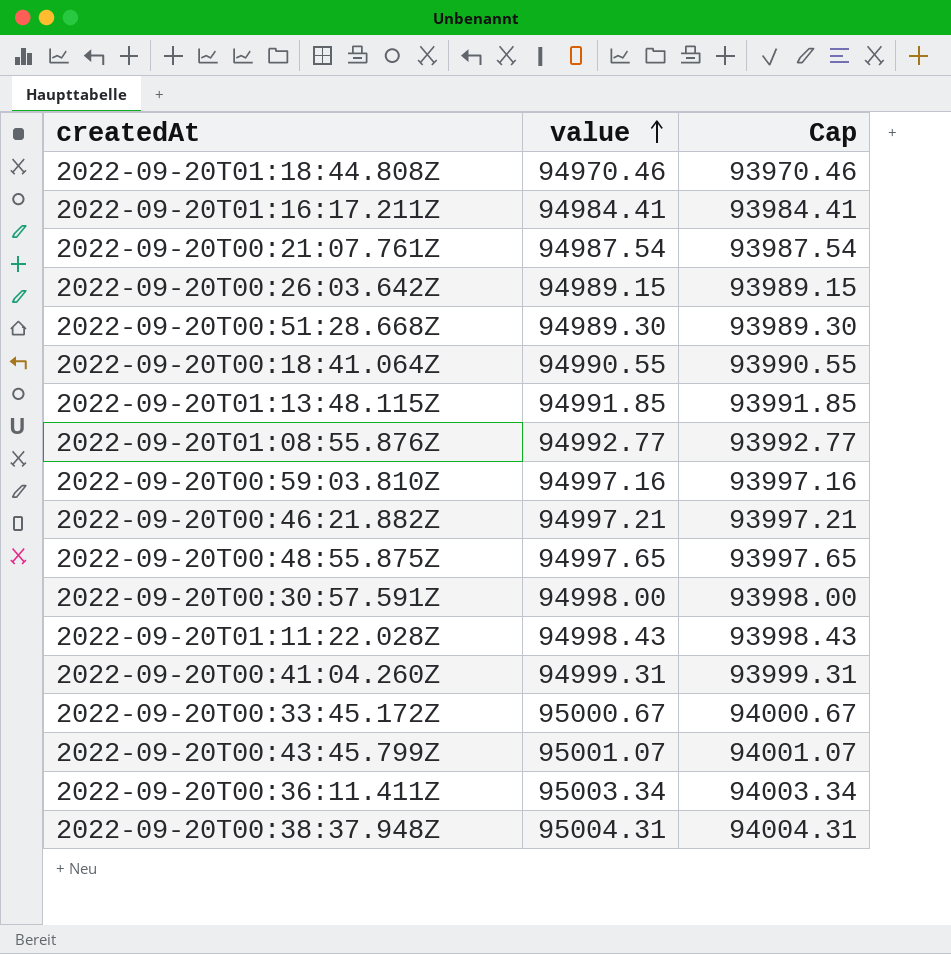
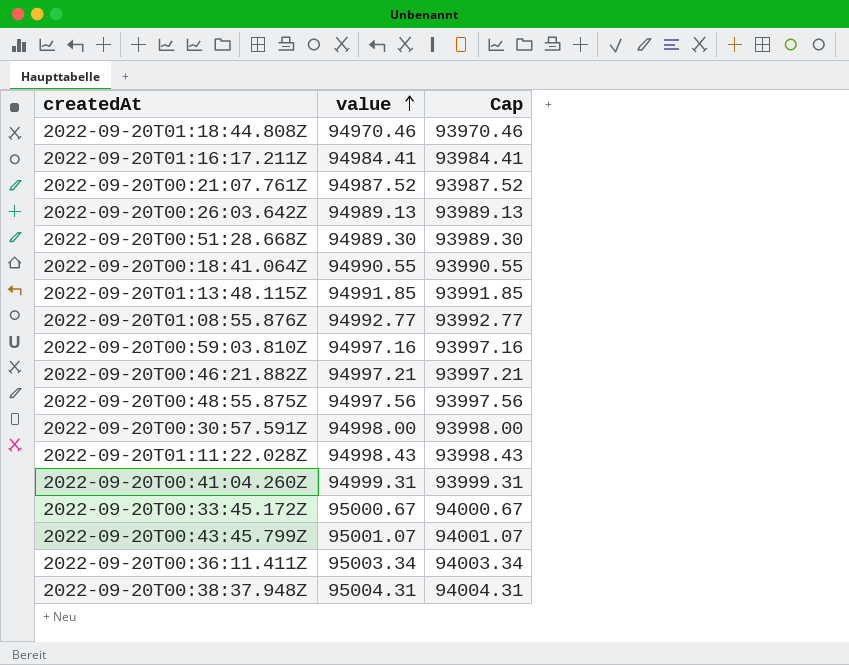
2022-09-20T00:21:07.761Z | value: 94987.54 -> 94987.52
2022-09-20T00:21:07.761Z | Cap: 93987.54 -> 93987.52
2022-09-20T00:26:03.642Z | value: 94989.15 -> 94989.13
2022-09-20T00:26:03.642Z | Cap: 93989.15 -> 93989.13
2022-09-20T00:48:55.875Z | value: 94997.65 -> 94997.56
2022-09-20T00:48:55.875Z | Cap: 93997.65 -> 93997.56

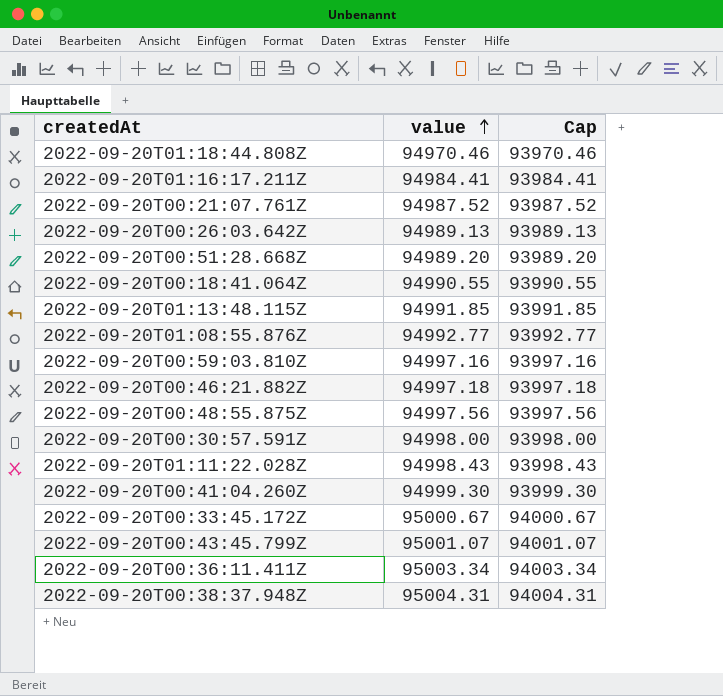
2022-09-20T00:51:28.668Z | value: 94989.30 -> 94989.20
2022-09-20T00:51:28.668Z | Cap: 93989.30 -> 93989.20
2022-09-20T00:46:21.882Z | value: 94997.21 -> 94997.18
2022-09-20T00:46:21.882Z | Cap: 93997.21 -> 93997.18
2022-09-20T00:41:04.260Z | value: 94999.31 -> 94999.30
2022-09-20T00:41:04.260Z | Cap: 93999.31 -> 93999.30

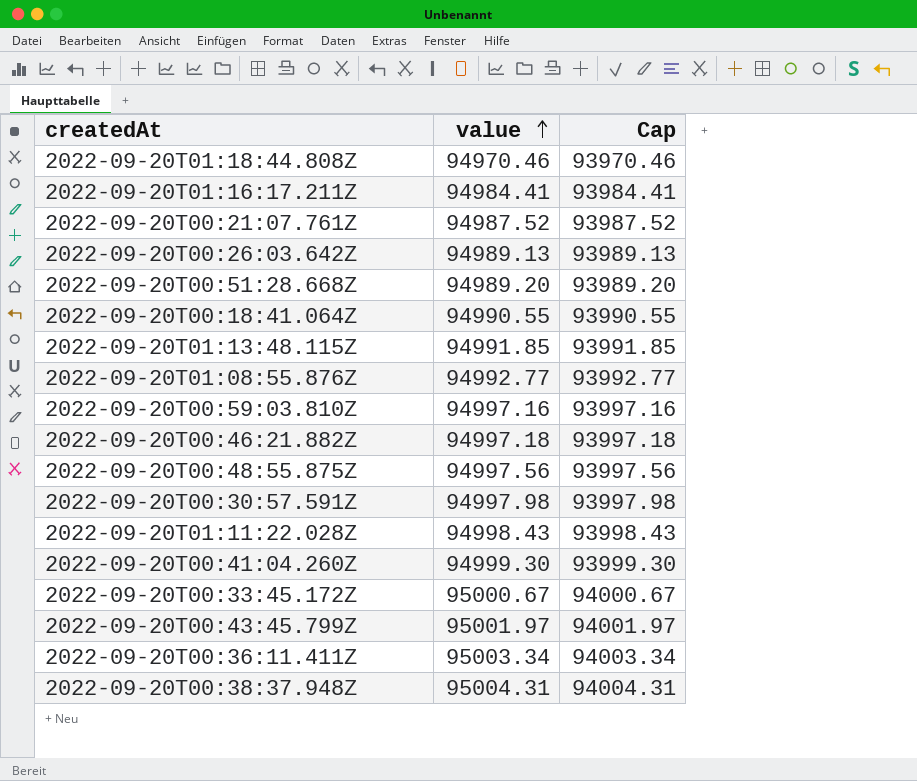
2022-09-20T00:30:57.591Z | value: 94998.00 -> 94997.98
2022-09-20T00:30:57.591Z | Cap: 93998.00 -> 93997.98
2022-09-20T00:43:45.799Z | value: 95001.07 -> 95001.97
2022-09-20T00:43:45.799Z | Cap: 94001.07 -> 94001.97

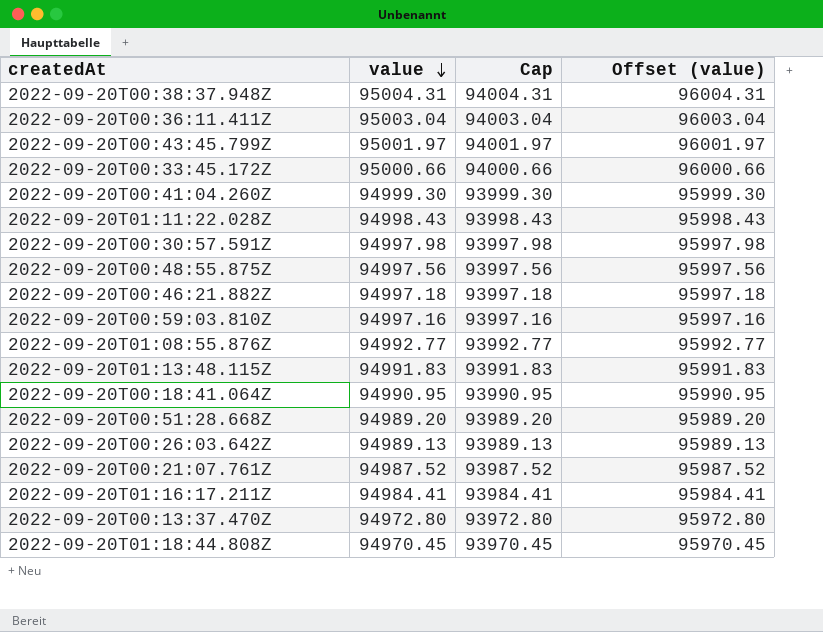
row order: value ascending -> value descending
column Offset (value) | formula: none -> [value] + 1000
2022-09-20T00:36:11.411Z | value: 95003.34 -> 95003.04
2022-09-20T00:36:11.411Z | Cap: 94003.34 -> 94003.04
2022-09-20T00:33:45.172Z | value: 95000.67 -> 95000.66
2022-09-20T00:33:45.172Z | Cap: 94000.67 -> 94000.66
2022-09-20T01:13:48.115Z | value: 94991.85 -> 94991.83
2022-09-20T01:13:48.115Z | Cap: 93991.85 -> 93991.83
2022-09-20T00:18:41.064Z | value: 94990.55 -> 94990.95
2022-09-20T00:18:41.064Z | Cap: 93990.55 -> 93990.95
row 2022-09-20T00:13:37.470Z: none -> 94972.80 | 93972.80 | 95972.80
2022-09-20T01:18:44.808Z | value: 94970.46 -> 94970.45
2022-09-20T01:18:44.808Z | Cap: 93970.46 -> 93970.45

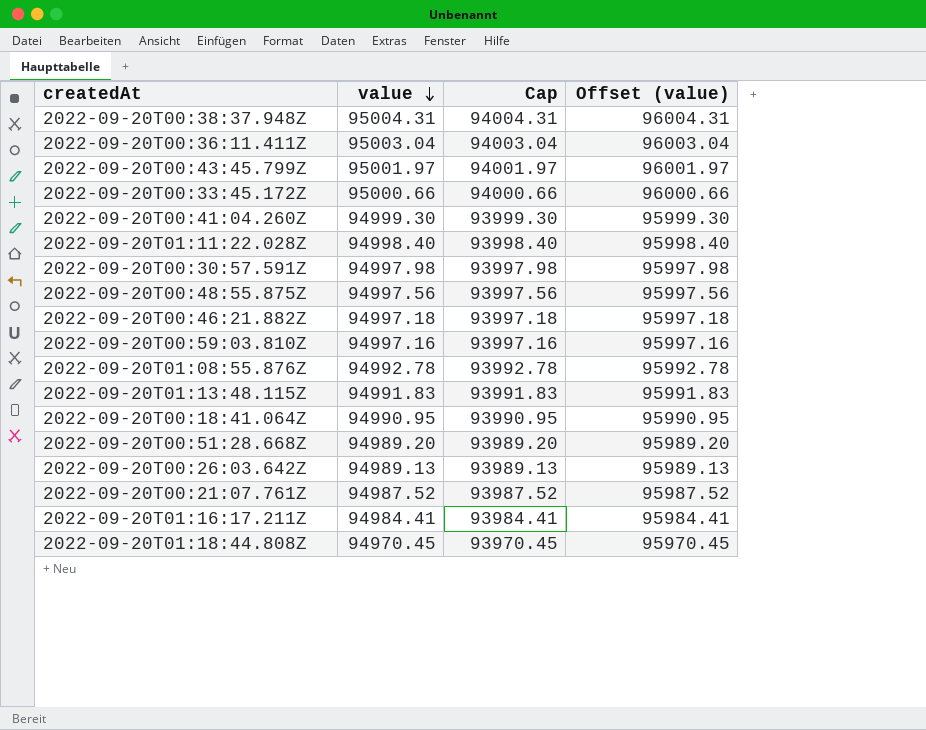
row 2022-09-20T00:13:37.470Z: 94972.80 | 93972.80 | 95972.80 -> none
2022-09-20T01:11:22.028Z | value: 94998.43 -> 94998.40
2022-09-20T01:11:22.028Z | Cap: 93998.43 -> 93998.40
2022-09-20T01:11:22.028Z | Offset (value): 95998.43 -> 95998.40
2022-09-20T01:08:55.876Z | value: 94992.77 -> 94992.78
2022-09-20T01:08:55.876Z | Cap: 93992.77 -> 93992.78
2022-09-20T01:08:55.876Z | Offset (value): 95992.77 -> 95992.78

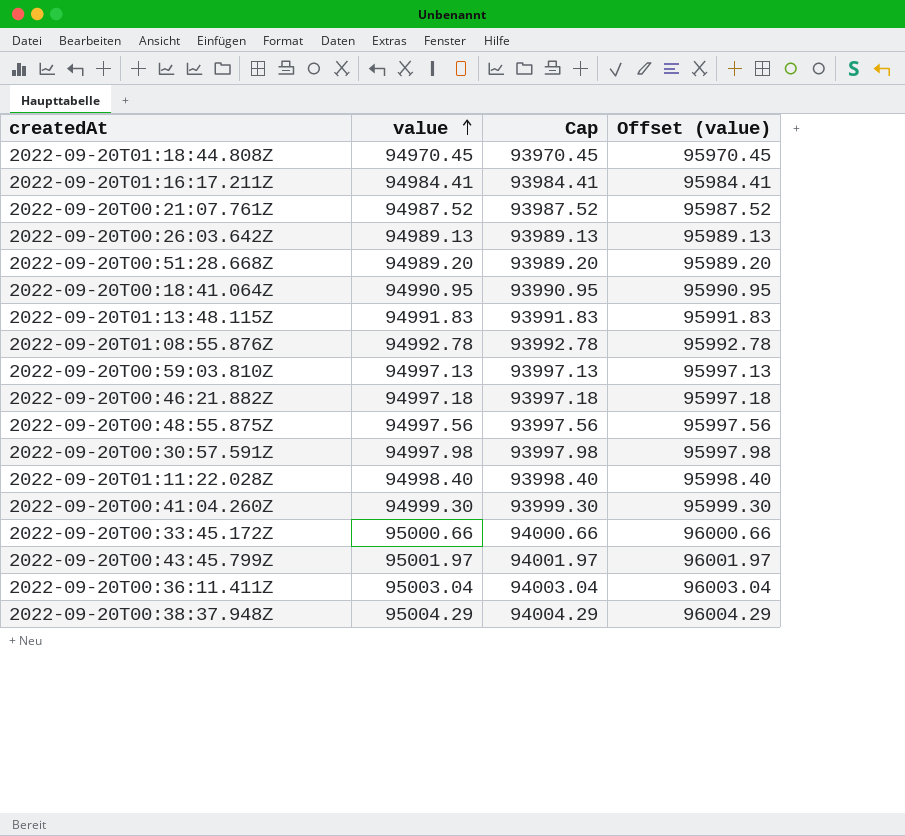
row order: value descending -> value ascending
2022-09-20T00:59:03.810Z | value: 94997.16 -> 94997.13
2022-09-20T00:59:03.810Z | Cap: 93997.16 -> 93997.13
2022-09-20T00:59:03.810Z | Offset (value): 95997.16 -> 95997.13
2022-09-20T00:38:37.948Z | value: 95004.31 -> 95004.29
2022-09-20T00:38:37.948Z | Cap: 94004.31 -> 94004.29
2022-09-20T00:38:37.948Z | Offset (value): 96004.31 -> 96004.29

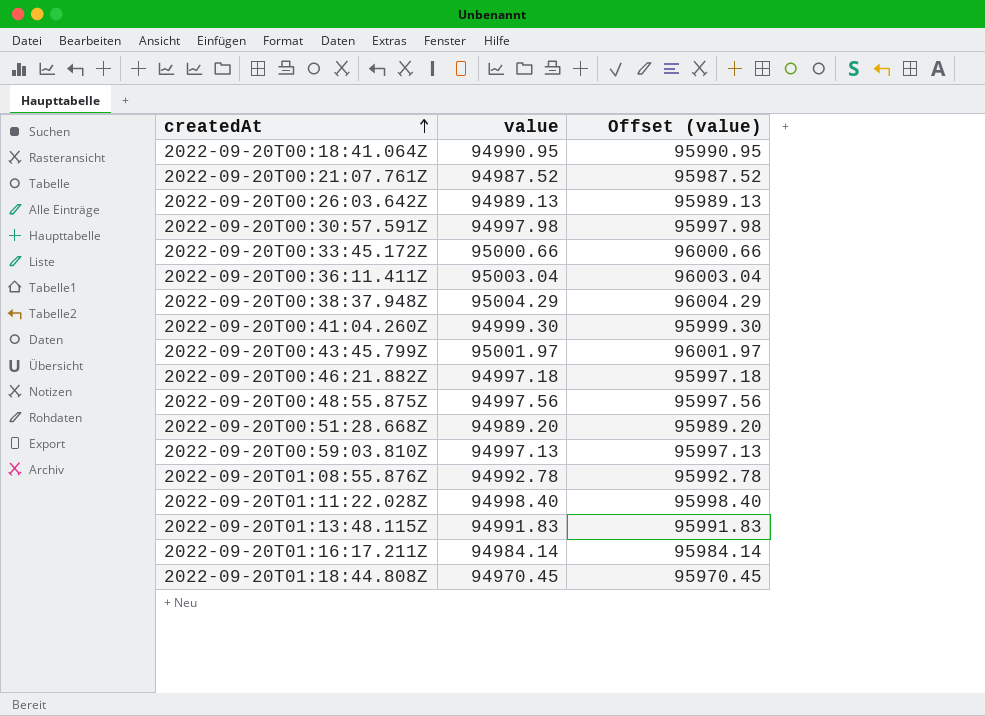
row order: value ascending -> createdAt ascending
column Cap | formula: [value] - 1000 -> none
2022-09-20T01:16:17.211Z | value: 94984.41 -> 94984.14
2022-09-20T01:16:17.211Z | Offset (value): 95984.41 -> 95984.14

